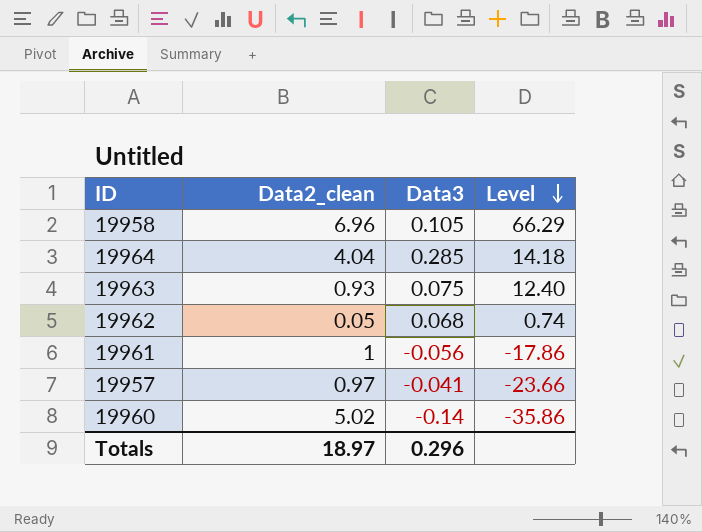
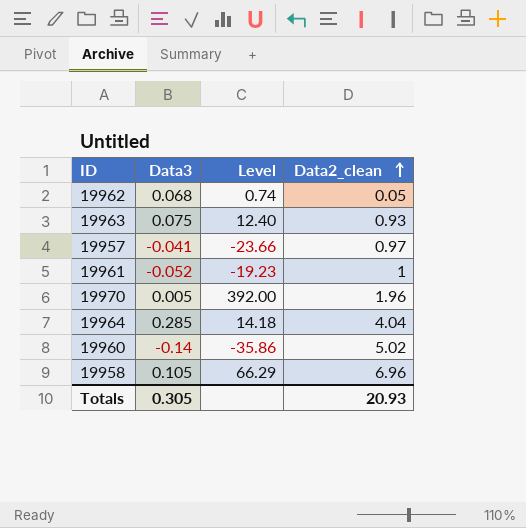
row order: Level descending -> Data2_clean ascending
column Data2_clean | position: 2 -> 4
19961 | Data3: -0.056 -> -0.052
19961 | Level: -17.86 -> -19.23
row 19970: none -> 0.005 | 392.00 | 1.96
Totals | Data3: 0.296 -> 0.305
Totals | Data2_clean: 18.97 -> 20.93

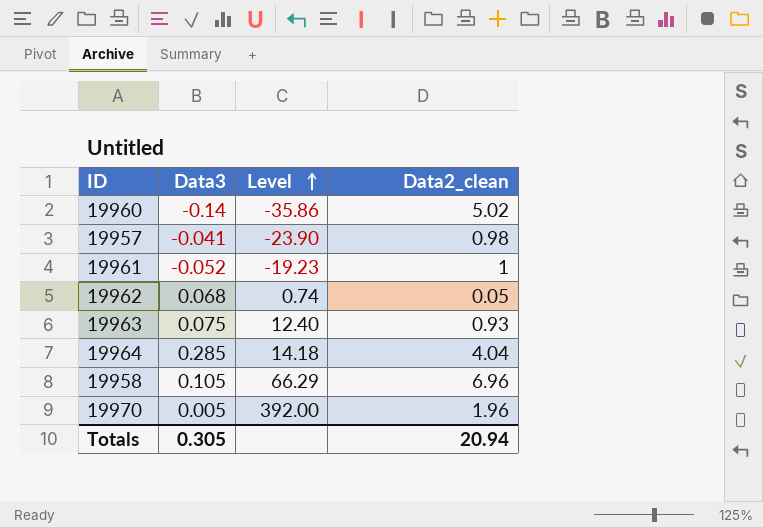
row order: Data2_clean ascending -> Level ascending
19957 | Level: -23.66 -> -23.90
19957 | Data2_clean: 0.97 -> 0.98
Totals | Data2_clean: 20.93 -> 20.94

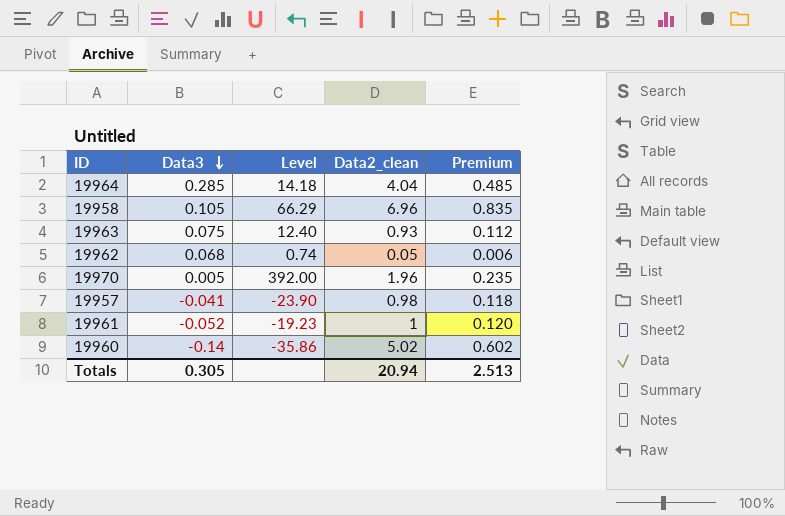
row order: Level ascending -> Data3 descending
column Premium | formula: none -> [Data2_clean] * 0.12

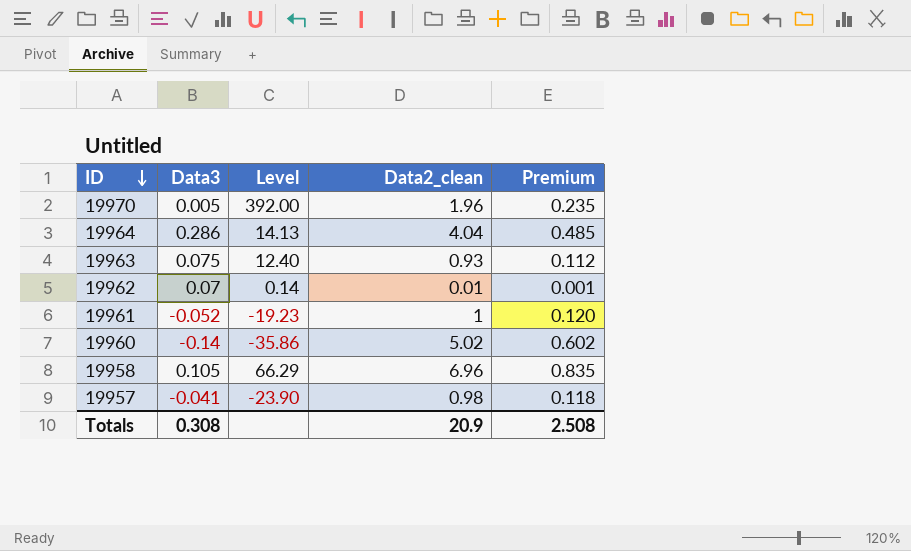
row order: Data3 descending -> ID descending
19964 | Data3: 0.285 -> 0.286
19964 | Level: 14.18 -> 14.13
19962 | Data3: 0.068 -> 0.07
19962 | Level: 0.74 -> 0.14
19962 | Data2_clean: 0.05 -> 0.01
19962 | Premium: 0.006 -> 0.001
Totals | Data3: 0.305 -> 0.308
Totals | Data2_clean: 20.94 -> 20.9
Totals | Premium: 2.513 -> 2.508

